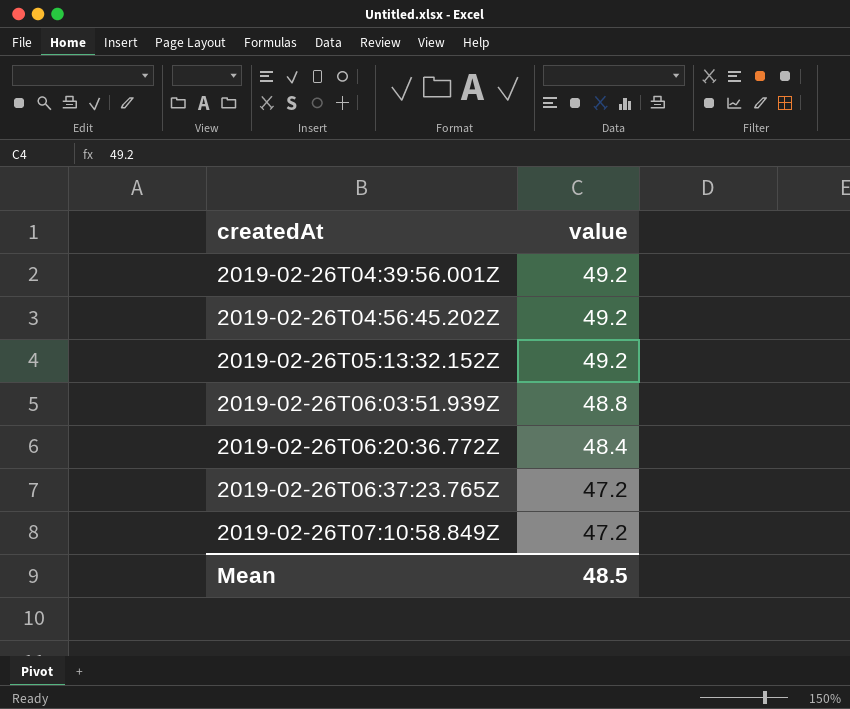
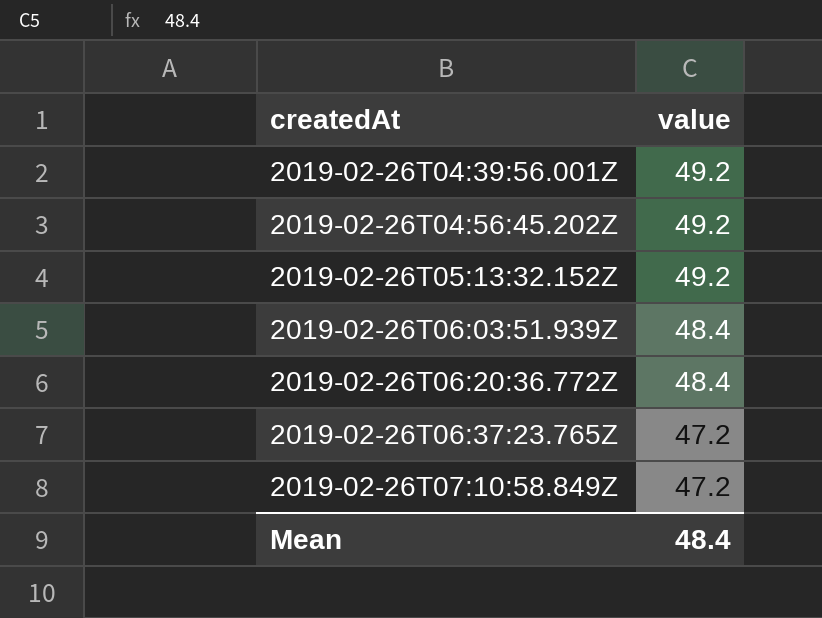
2019-02-26T06:03:51.939Z | value: 48.8 -> 48.4
Mean | value: 48.5 -> 48.4

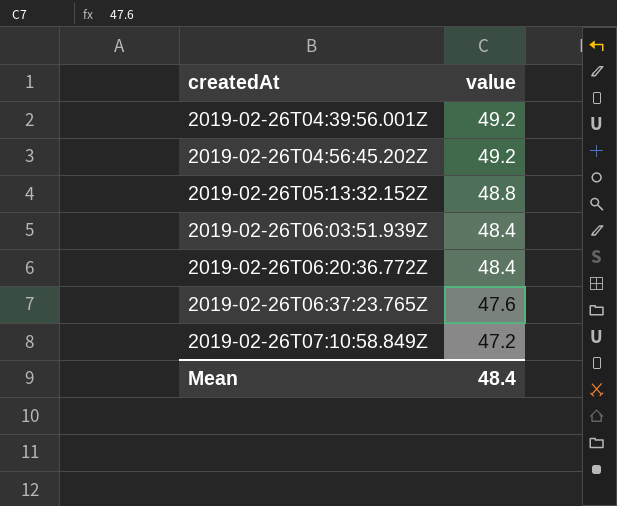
2019-02-26T05:13:32.152Z | value: 49.2 -> 48.8
2019-02-26T06:37:23.765Z | value: 47.2 -> 47.6

